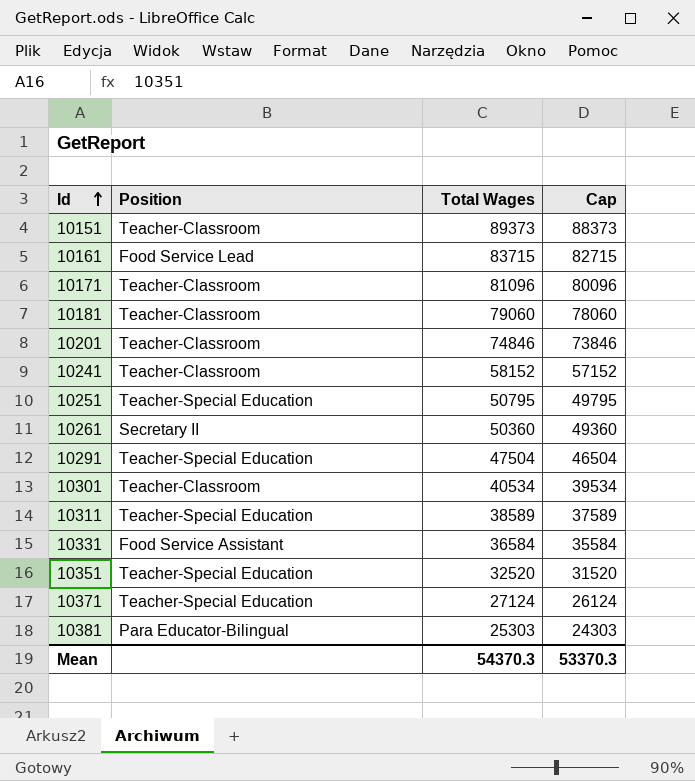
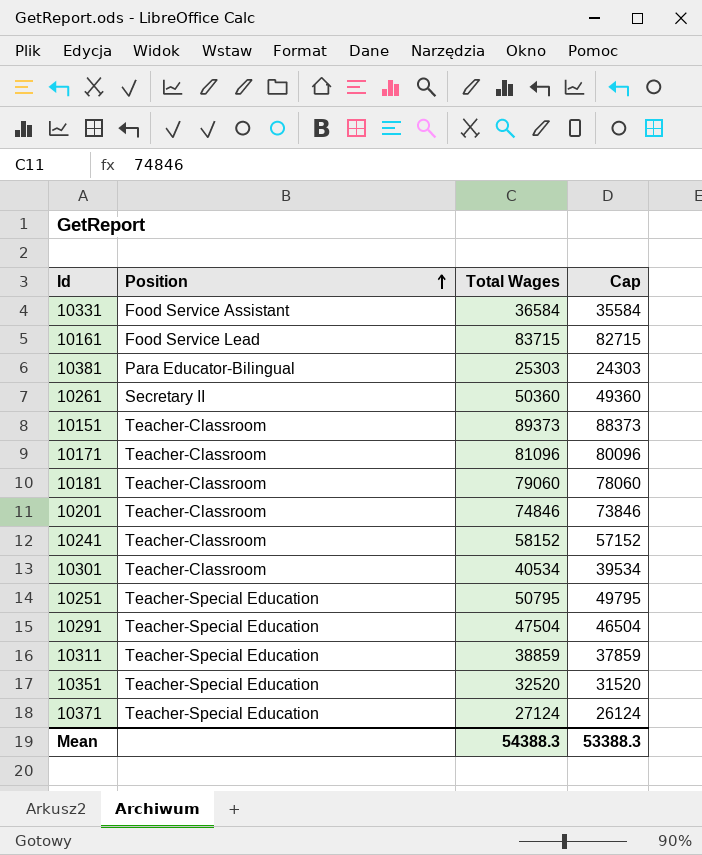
row order: Id ascending -> Position ascending
10311 | Total Wages: 38589 -> 38859
10311 | Cap: 37589 -> 37859
Mean | Total Wages: 54370.3 -> 54388.3
Mean | Cap: 53370.3 -> 53388.3

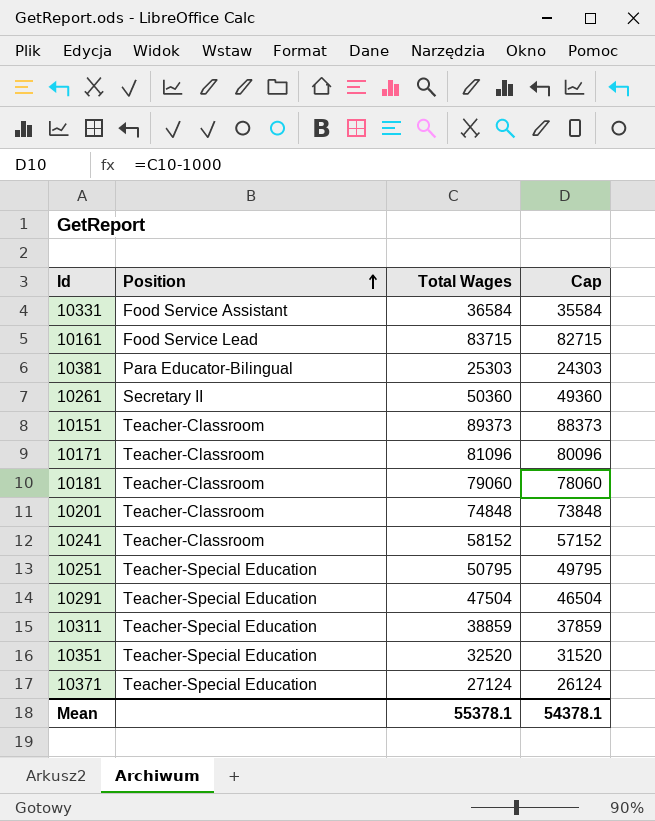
row 10301: Teacher-Classroom | 40534 | 39534 -> none
10201 | Total Wages: 74846 -> 74848
10201 | Cap: 73846 -> 73848
Mean | Total Wages: 54388.3 -> 55378.1
Mean | Cap: 53388.3 -> 54378.1

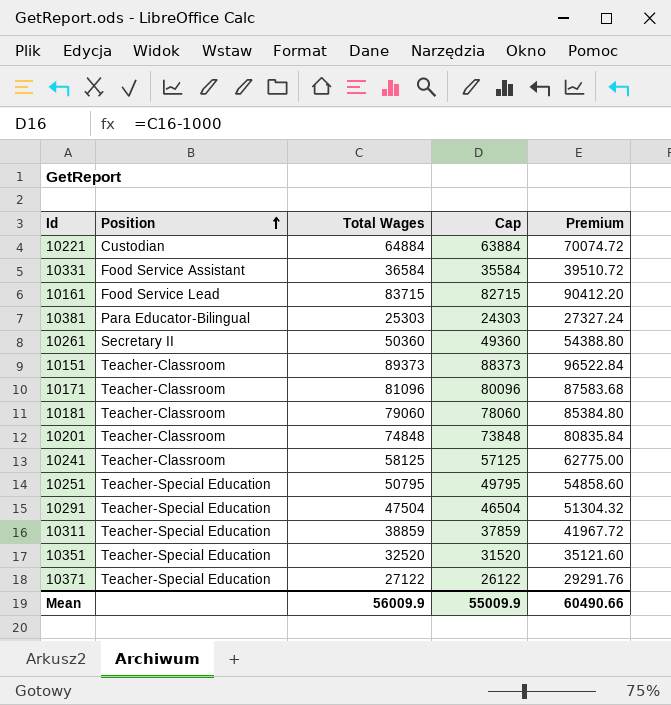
column Premium | formula: none -> [Total Wages] * 1.08
row 10221: none -> Custodian | 64884 | 63884 | 70074.72
10241 | Total Wages: 58152 -> 58125
10241 | Cap: 57152 -> 57125
10371 | Total Wages: 27124 -> 27122
10371 | Cap: 26124 -> 26122
Mean | Total Wages: 55378.1 -> 56009.9
Mean | Cap: 54378.1 -> 55009.9

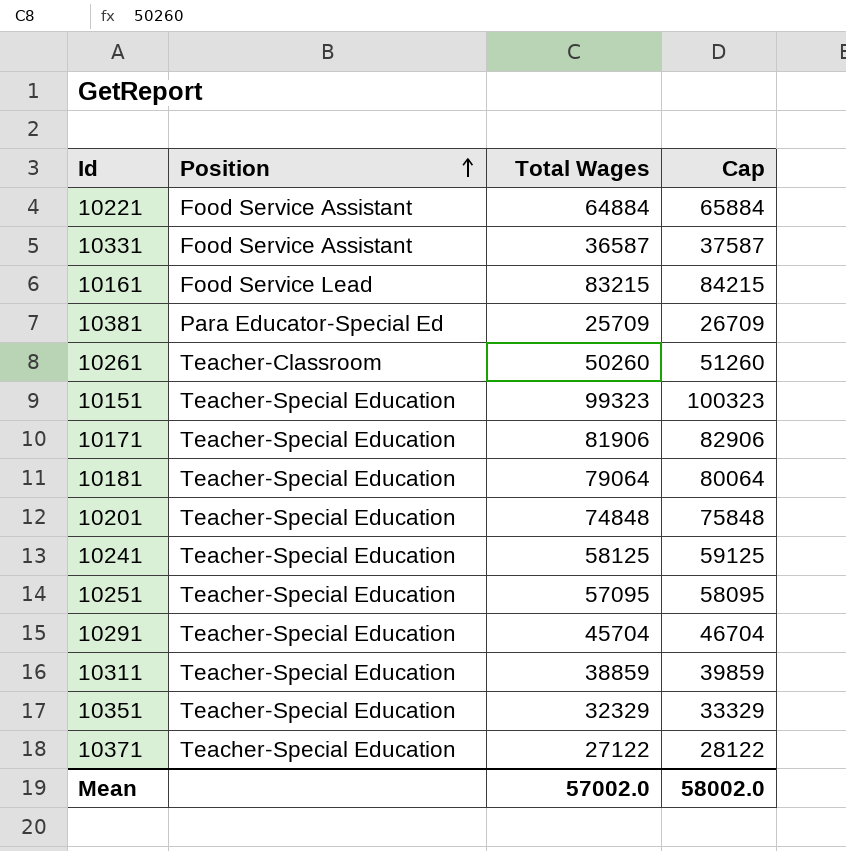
column Premium | formula: [Total Wages] * 1.08 -> none
column Cap | formula: [Total Wages] - 1000 -> [Total Wages] + 1000
10221 | Position: Custodian -> Food Service Assistant
10331 | Total Wages: 36584 -> 36587
10161 | Total Wages: 83715 -> 83215
10381 | Position: Para Educator-Bilingual -> Para Educator-Special Ed
10381 | Total Wages: 25303 -> 25709
10261 | Position: Secretary II -> Teacher-Classroom
10261 | Total Wages: 50360 -> 50260
10151 | Position: Teacher-Classroom -> Teacher-Special Education
10151 | Total Wages: 89373 -> 99323
10171 | Position: Teacher-Classroom -> Teacher-Special Education
10171 | Total Wages: 81096 -> 81906
10181 | Position: Teacher-Classroom -> Teacher-Special Education
10181 | Total Wages: 79060 -> 79064
10201 | Position: Teacher-Classroom -> Teacher-Special Education
10241 | Position: Teacher-Classroom -> Teacher-Special Education
10251 | Total Wages: 50795 -> 57095
10291 | Total Wages: 47504 -> 45704
10351 | Total Wages: 32520 -> 32329
Mean | Total Wages: 56009.9 -> 57002.0
Mean | Cap: 55009.9 -> 58002.0

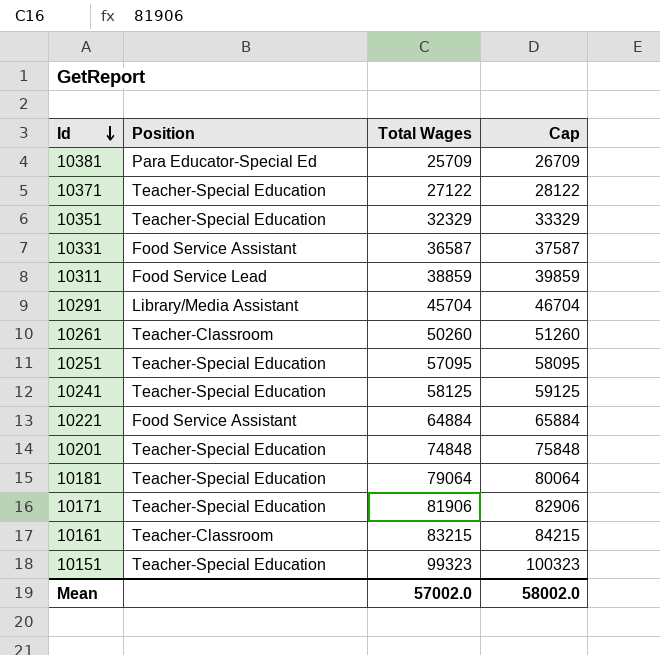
row order: Position ascending -> Id descending
10311 | Position: Teacher-Special Education -> Food Service Lead
10291 | Position: Teacher-Special Education -> Library/Media Assistant
10161 | Position: Food Service Lead -> Teacher-Classroom

